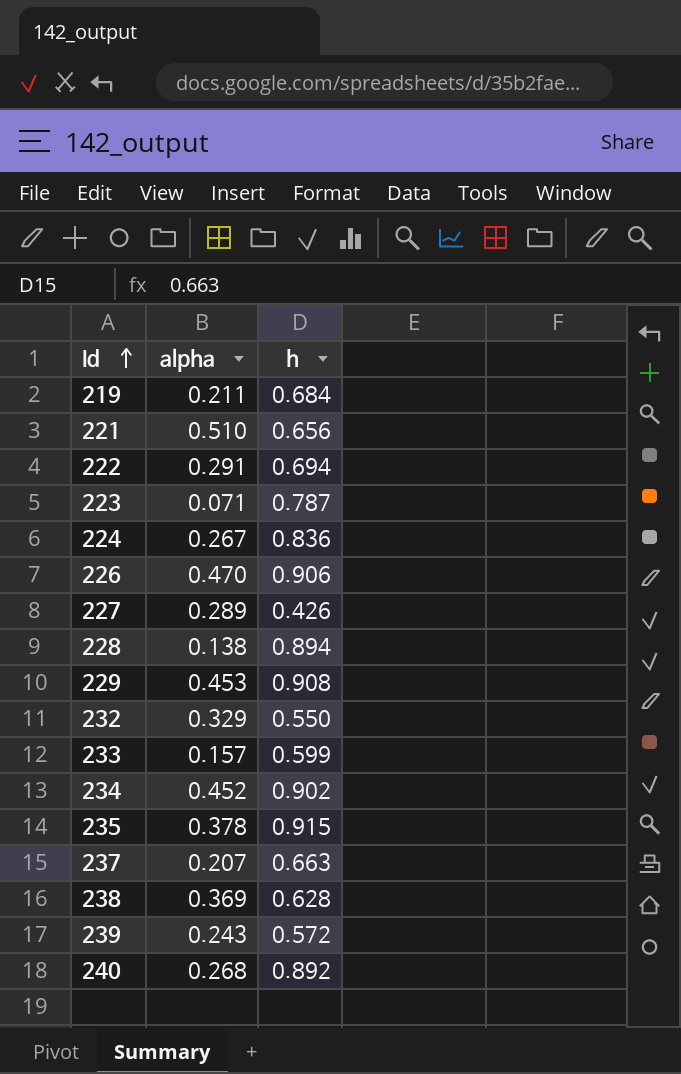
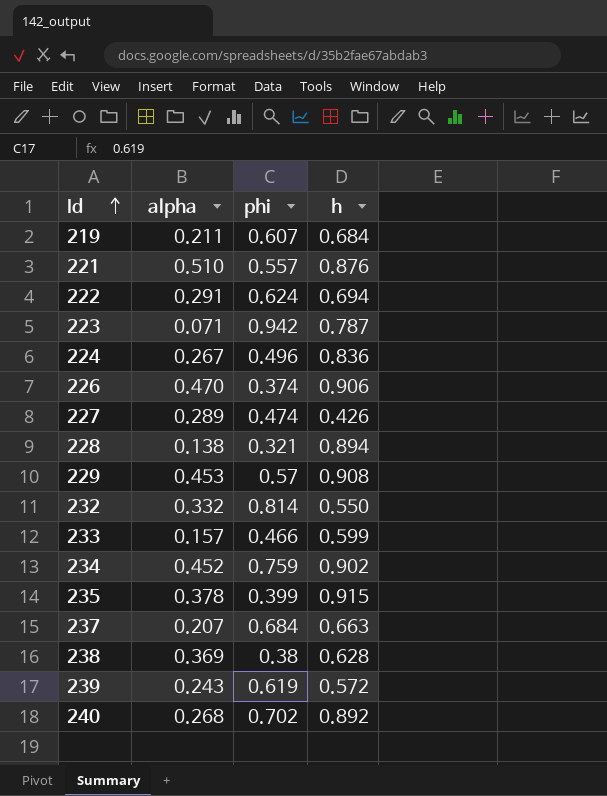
column phi | position: none -> 3
221 | h: 0.656 -> 0.876
232 | alpha: 0.329 -> 0.332

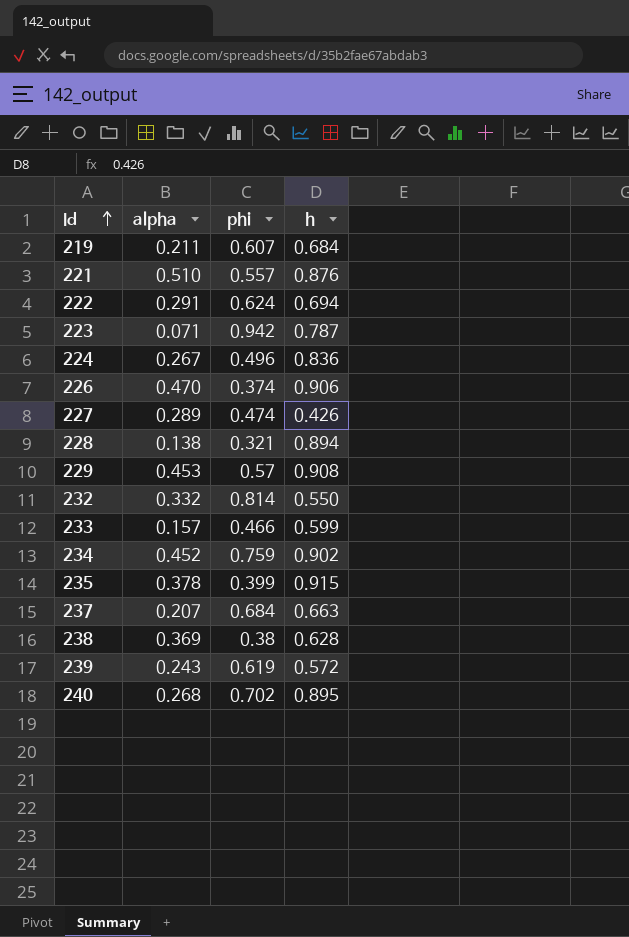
240 | h: 0.892 -> 0.895

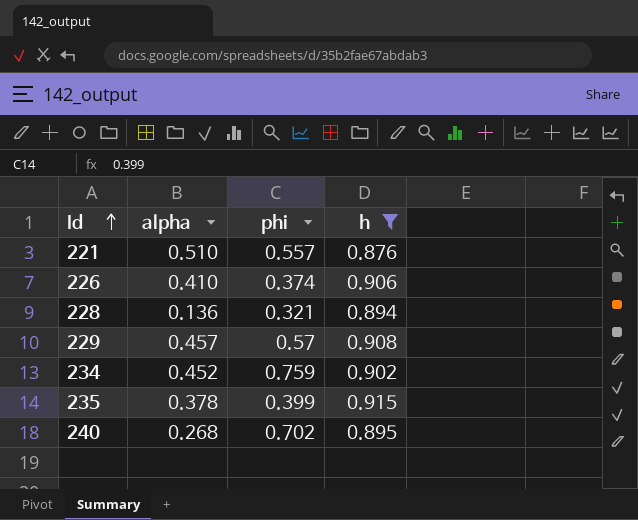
filter: none -> h >= 0.876
226 | alpha: 0.470 -> 0.410
228 | alpha: 0.138 -> 0.136
229 | alpha: 0.453 -> 0.457

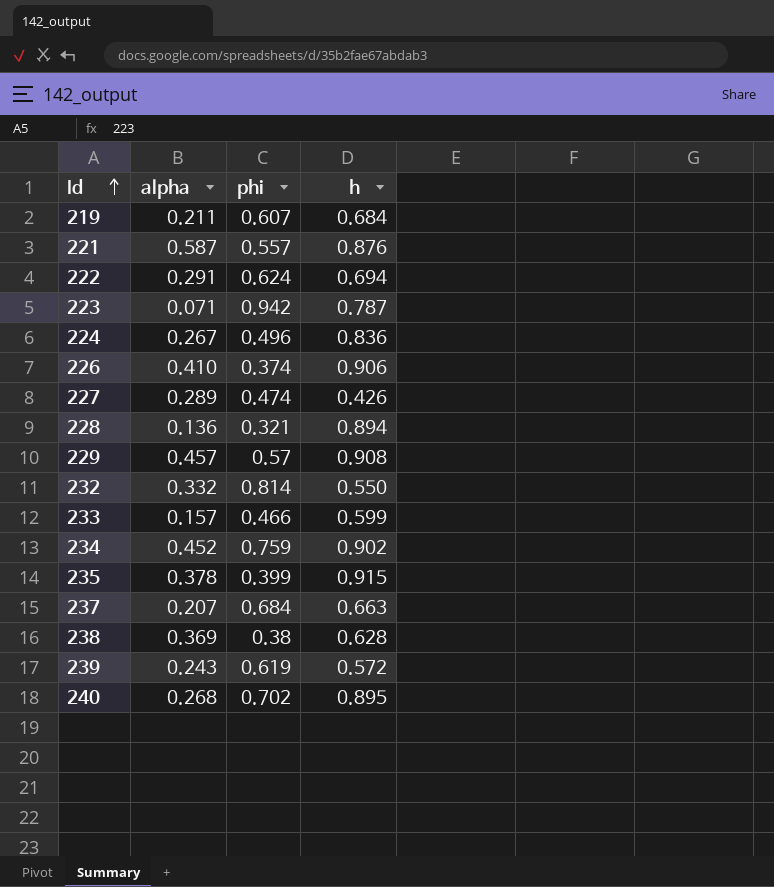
filter: h >= 0.876 -> none
221 | alpha: 0.510 -> 0.587

